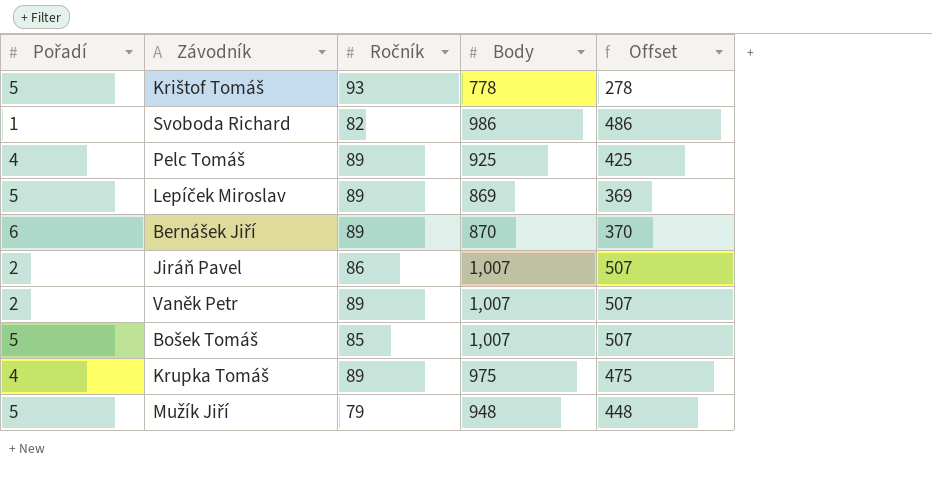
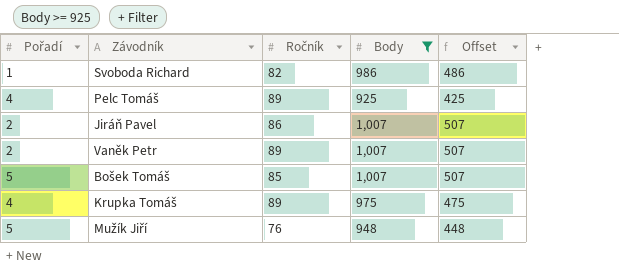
filter: none -> Body >= 925
Mužík Jiří | Ročník: 79 -> 76

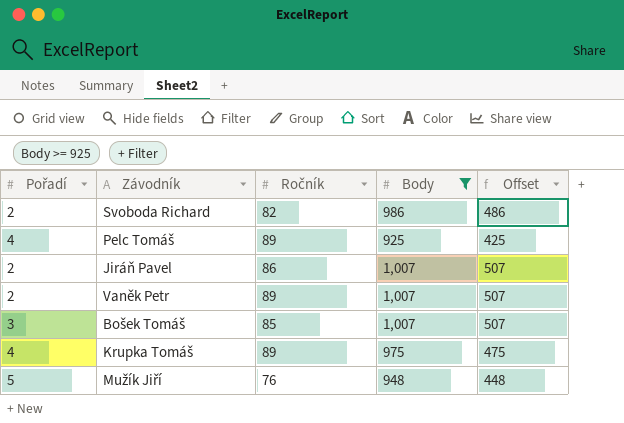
Svoboda Richard | Pořadí: 1 -> 2
Bošek Tomáš | Pořadí: 5 -> 3

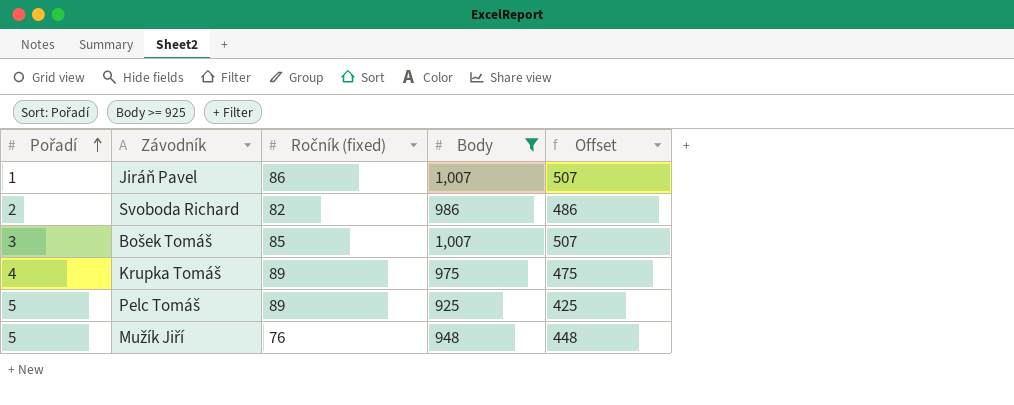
row order: none -> Pořadí ascending
column name: Ročník -> Ročník (fixed)
row Vaněk Petr: 2 | 89 | 1,007 | 507 -> none
Jiráň Pavel | Pořadí: 2 -> 1
Pelc Tomáš | Pořadí: 4 -> 5

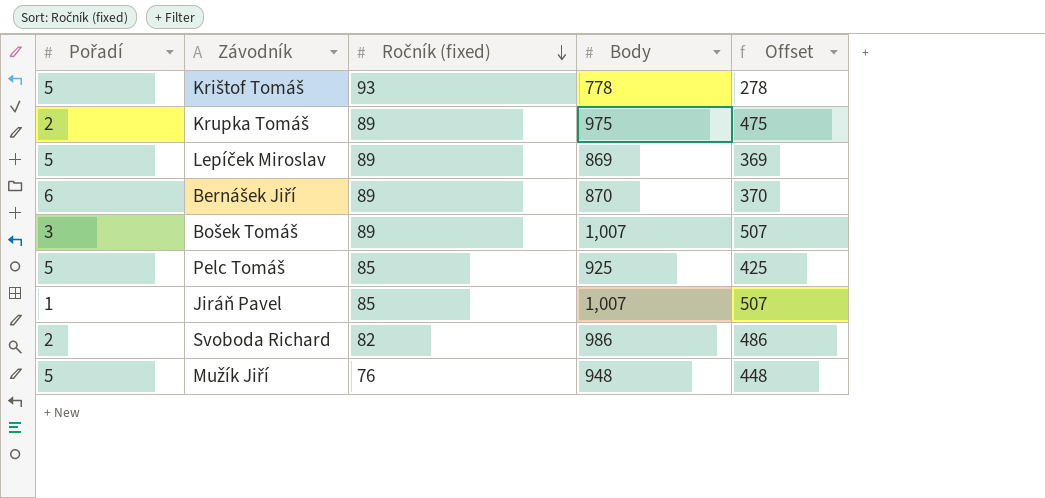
filter: Body >= 925 -> none
row order: Pořadí ascending -> Ročník (fixed) descending
Krupka Tomáš | Pořadí: 4 -> 2
Bošek Tomáš | Ročník (fixed): 85 -> 89
Pelc Tomáš | Ročník (fixed): 89 -> 85
Jiráň Pavel | Ročník (fixed): 86 -> 85

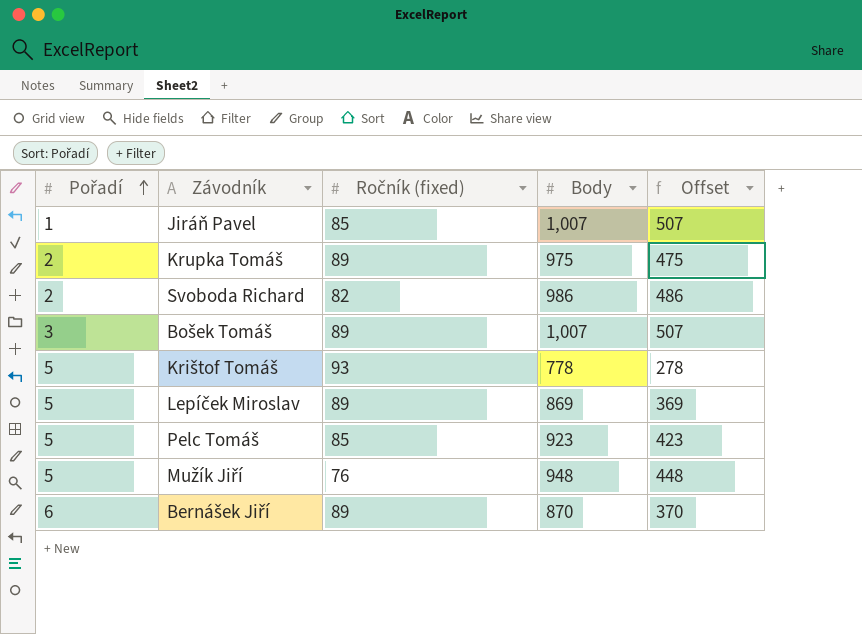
row order: Ročník (fixed) descending -> Pořadí ascending
Pelc Tomáš | Body: 925 -> 923
Pelc Tomáš | Offset: 425 -> 423

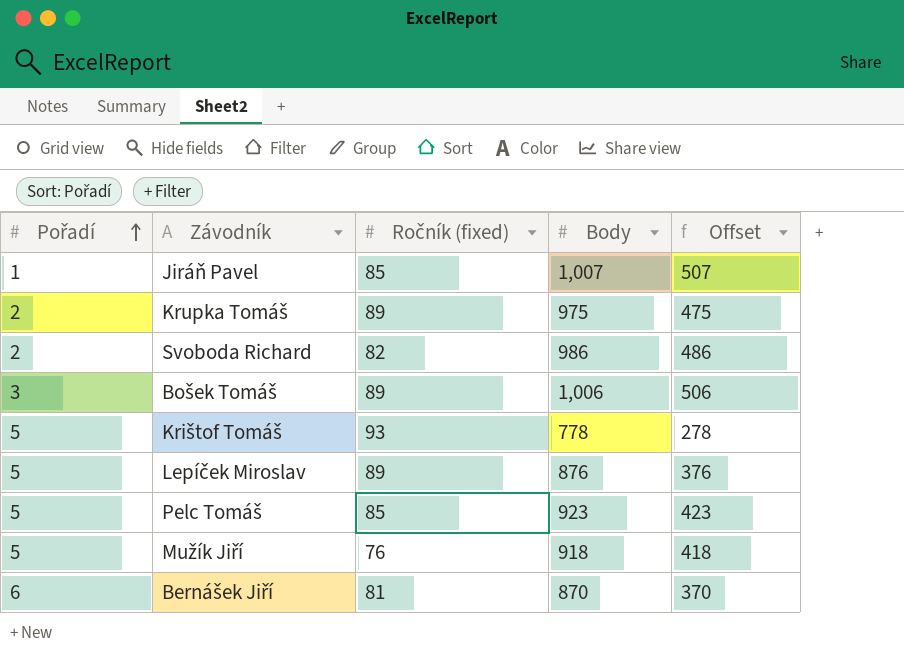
Bošek Tomáš | Body: 1,007 -> 1,006
Bošek Tomáš | Offset: 507 -> 506
Lepíček Miroslav | Body: 869 -> 876
Lepíček Miroslav | Offset: 369 -> 376
Mužík Jiří | Body: 948 -> 918
Mužík Jiří | Offset: 448 -> 418
Bernášek Jiří | Ročník (fixed): 89 -> 81

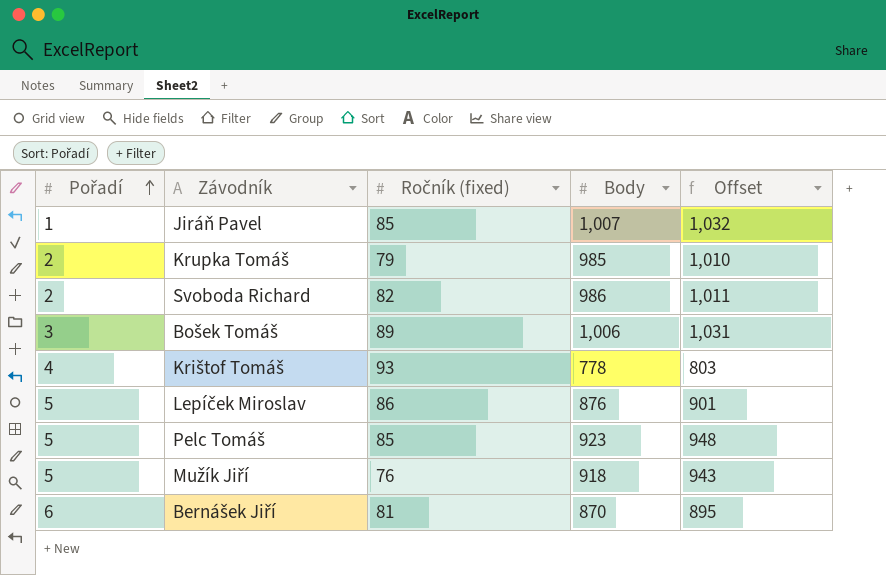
column Offset | formula: [Body] - 500 -> [Body] + 25
Krupka Tomáš | Ročník (fixed): 89 -> 79
Krupka Tomáš | Body: 975 -> 985
Krištof Tomáš | Pořadí: 5 -> 4
Lepíček Miroslav | Ročník (fixed): 89 -> 86

